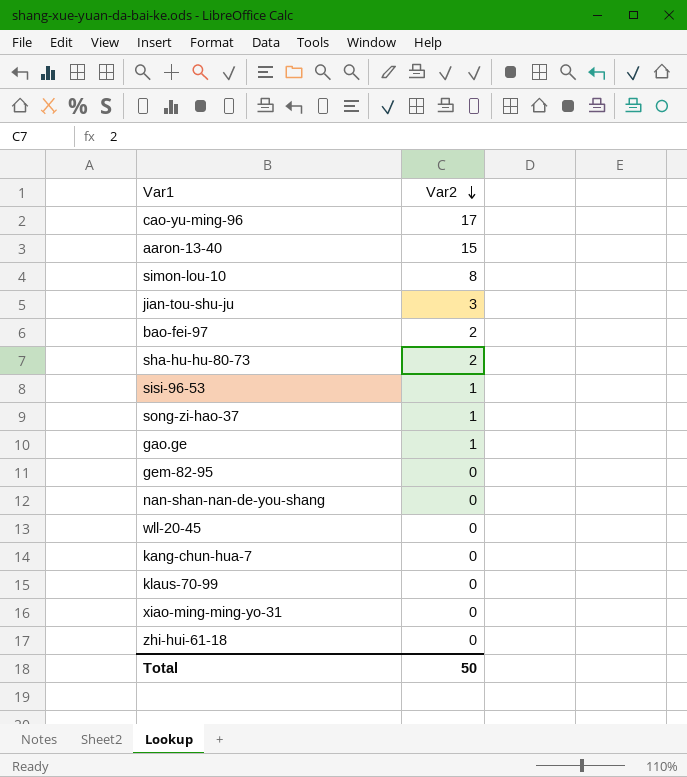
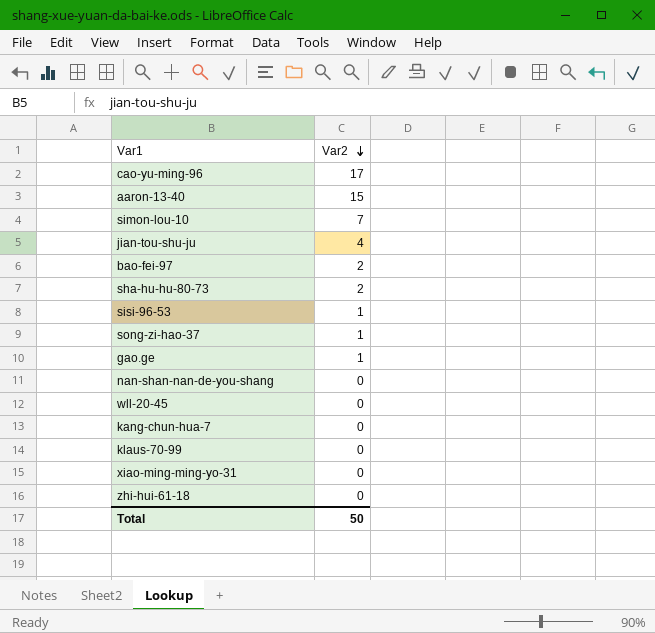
row gem-82-95: 0 -> none
simon-lou-10 | Var2: 8 -> 7
jian-tou-shu-ju | Var2: 3 -> 4

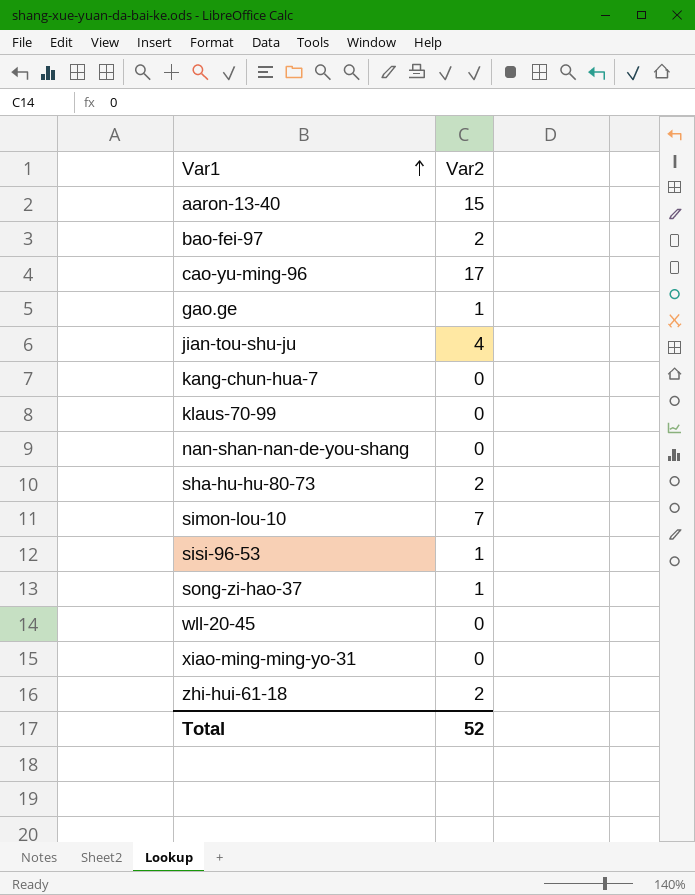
row order: Var2 descending -> Var1 ascending
zhi-hui-61-18 | Var2: 0 -> 2
Total | Var2: 50 -> 52

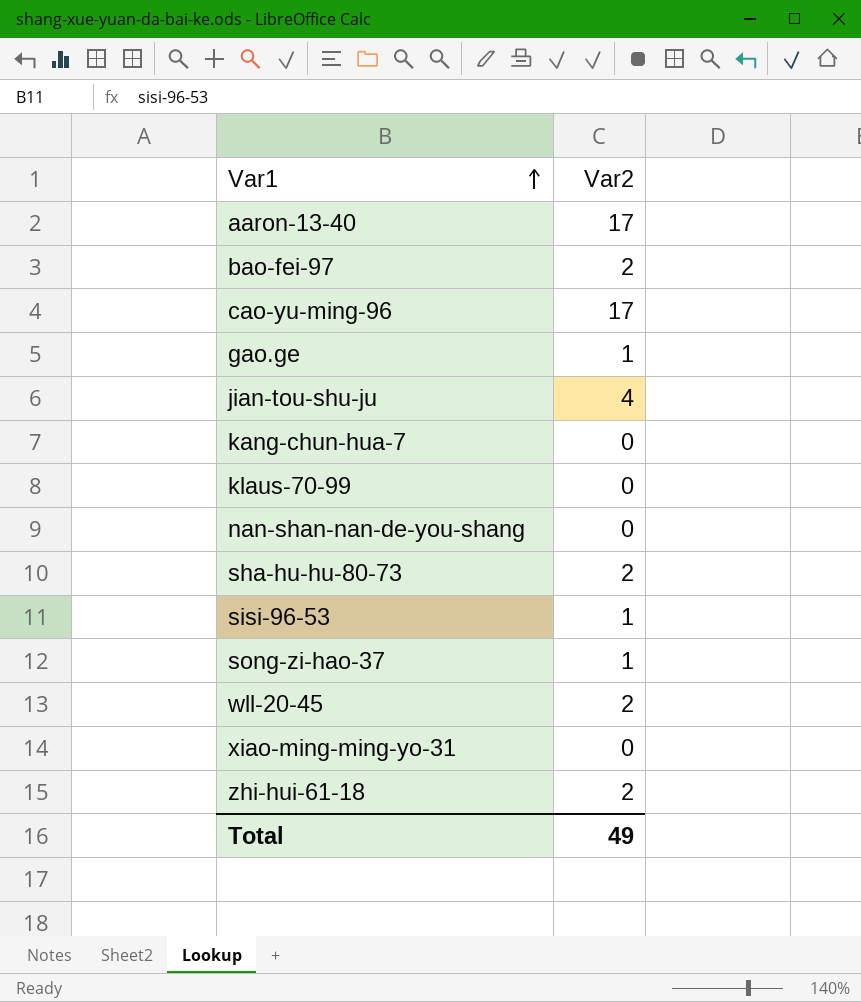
row simon-lou-10: 7 -> none
aaron-13-40 | Var2: 15 -> 17
wll-20-45 | Var2: 0 -> 2
Total | Var2: 52 -> 49

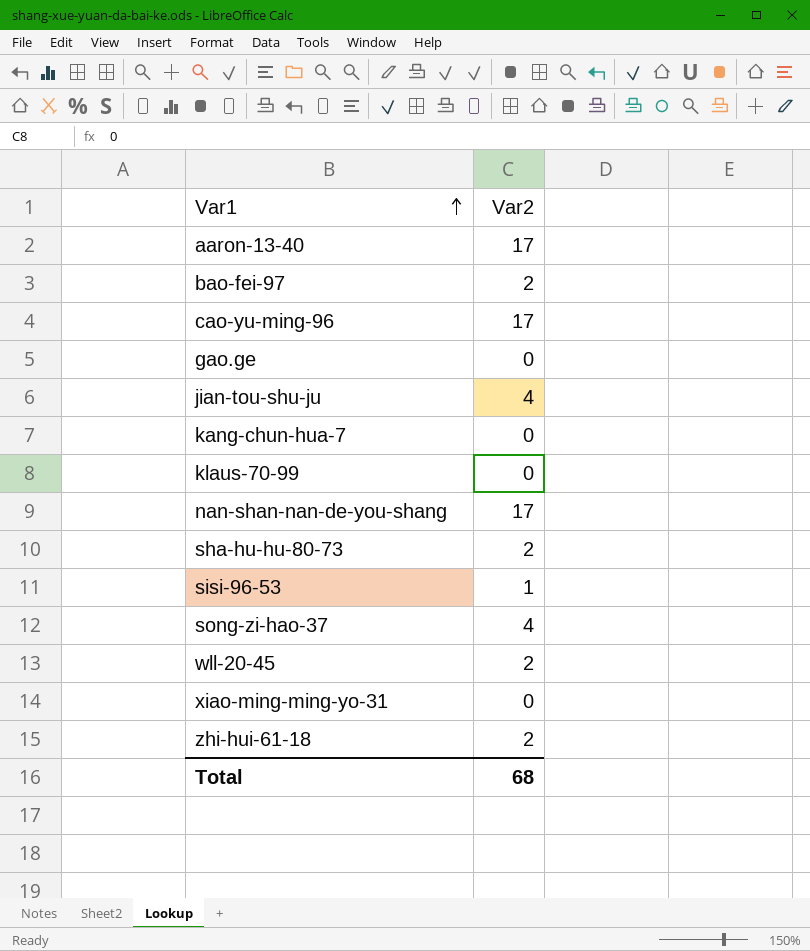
gao.ge | Var2: 1 -> 0
nan-shan-nan-de-you-shang | Var2: 0 -> 17
song-zi-hao-37 | Var2: 1 -> 4
Total | Var2: 49 -> 68

